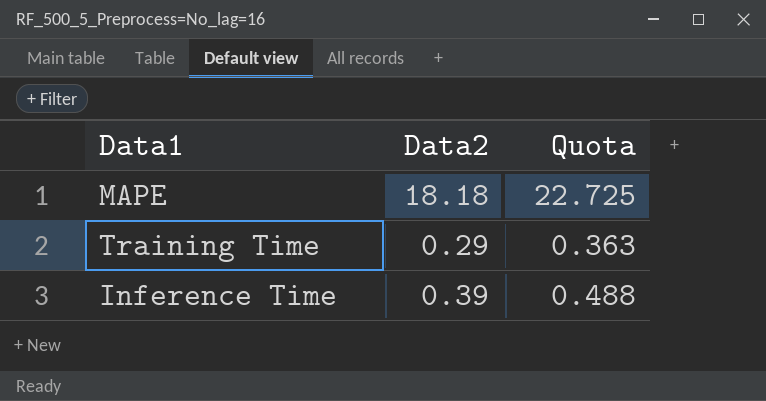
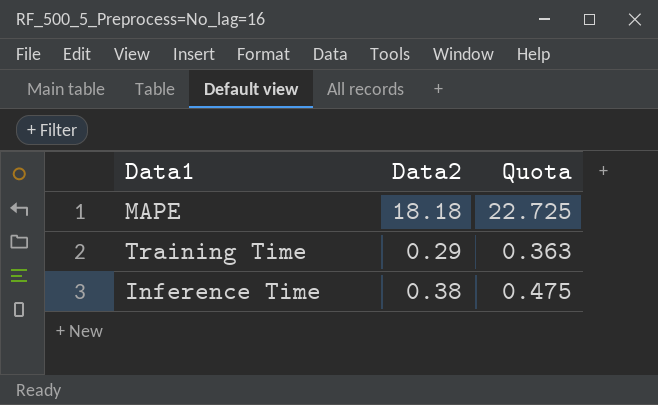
Inference Time | Data2: 0.39 -> 0.38
Inference Time | Quota: 0.488 -> 0.475

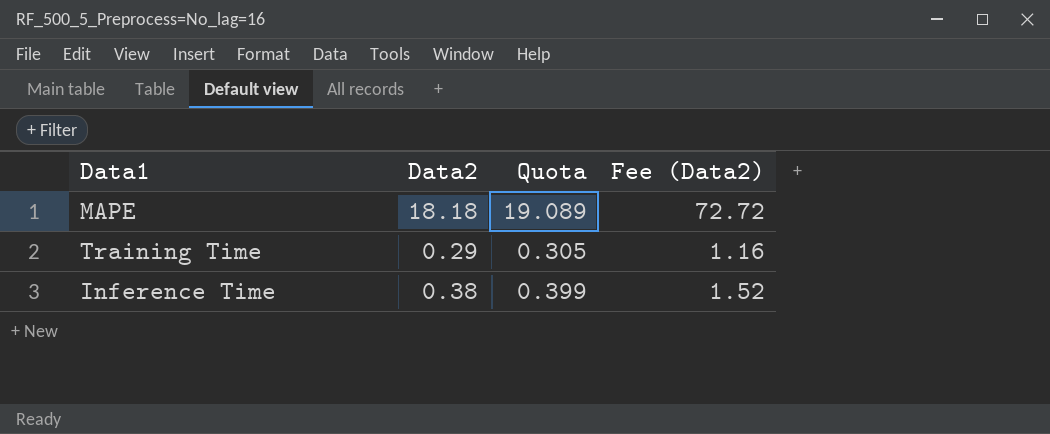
column Quota | formula: [Data2] * 1.25 -> [Data2] * 1.05
column Fee (Data2) | formula: none -> [Data2] * 4

